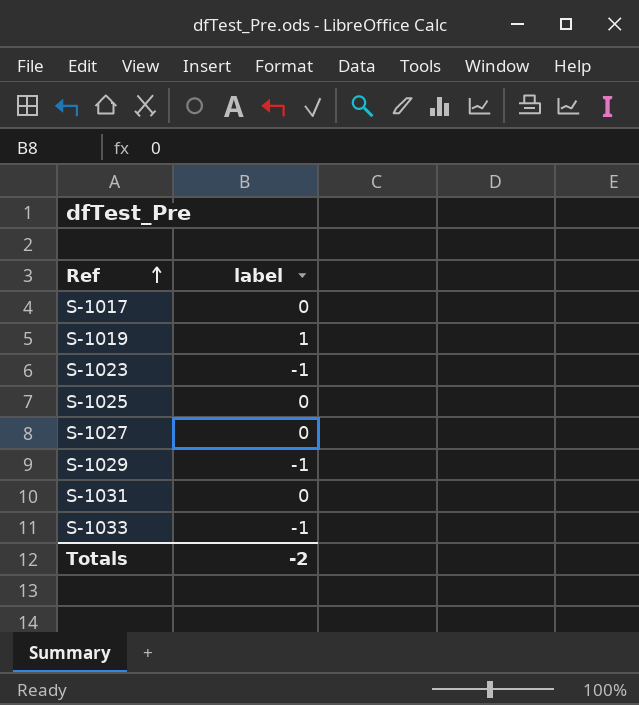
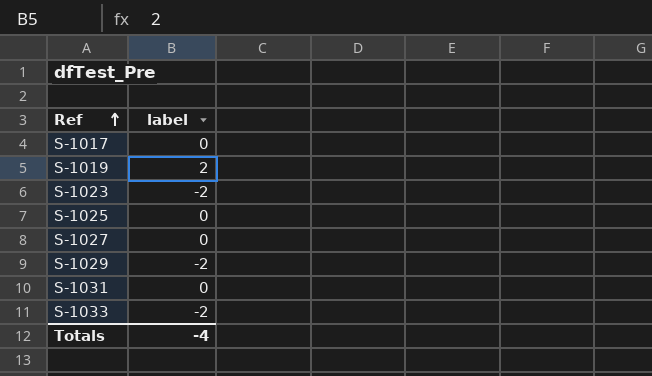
S-1019 | label: 1 -> 2
S-1023 | label: -1 -> -2
S-1029 | label: -1 -> -2
S-1033 | label: -1 -> -2
Totals | label: -2 -> -4

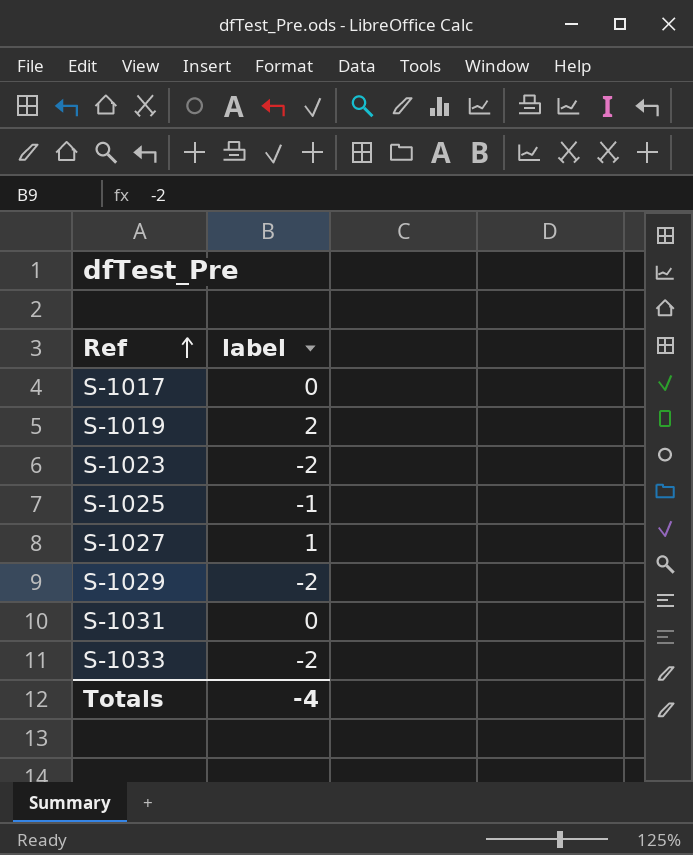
S-1025 | label: 0 -> -1
S-1027 | label: 0 -> 1

